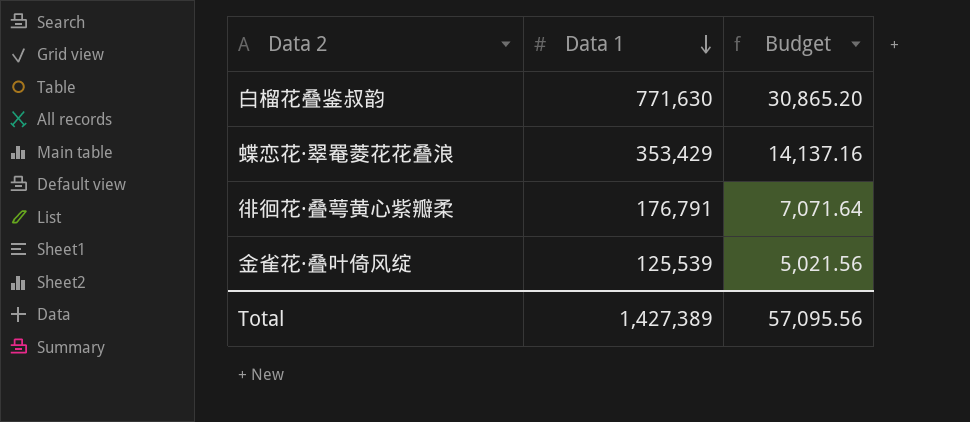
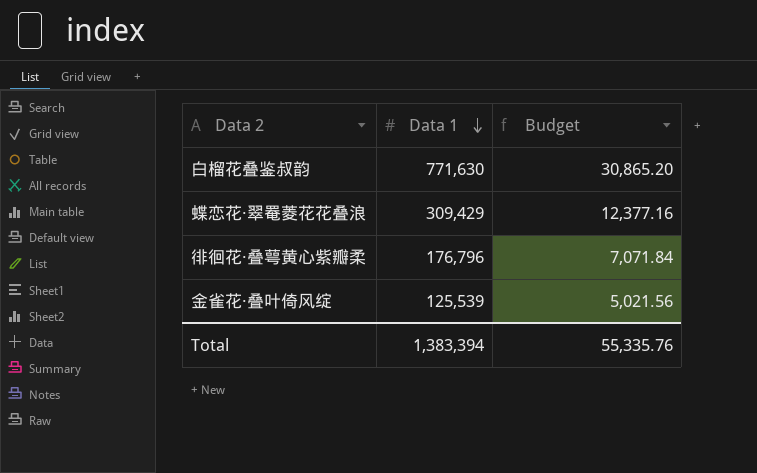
蝶恋花·翠罨菱花花叠浪 | Data 1: 353,429 -> 309,429
蝶恋花·翠罨菱花花叠浪 | Budget: 14,137.16 -> 12,377.16
徘徊花·叠萼黄心紫瓣柔 | Data 1: 176,791 -> 176,796
徘徊花·叠萼黄心紫瓣柔 | Budget: 7,071.64 -> 7,071.84
Total | Data 1: 1,427,389 -> 1,383,394
Total | Budget: 57,095.56 -> 55,335.76

